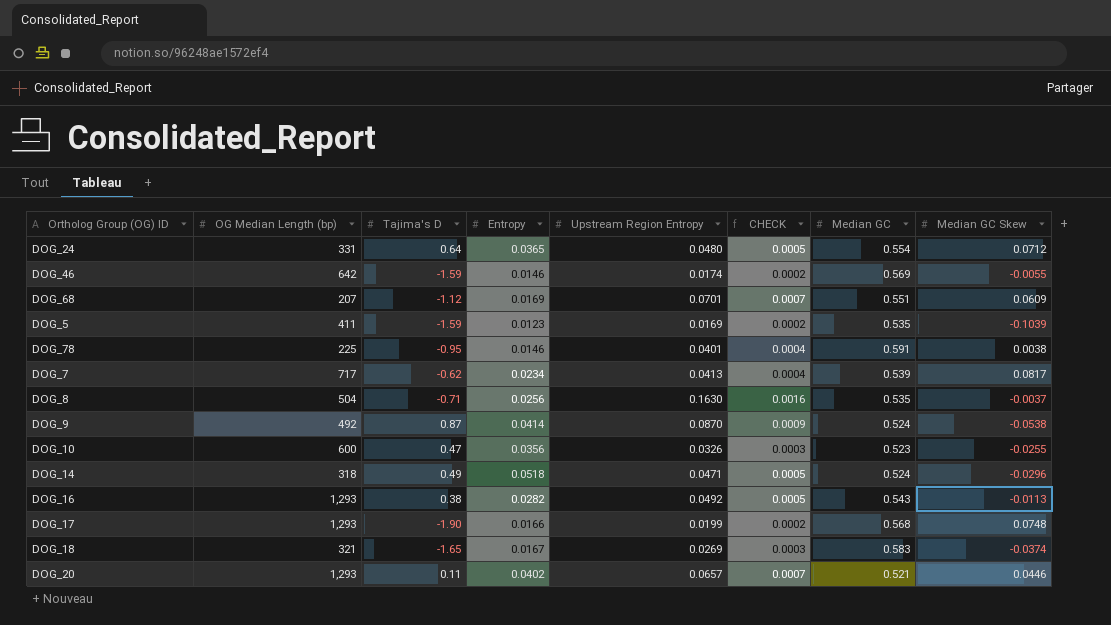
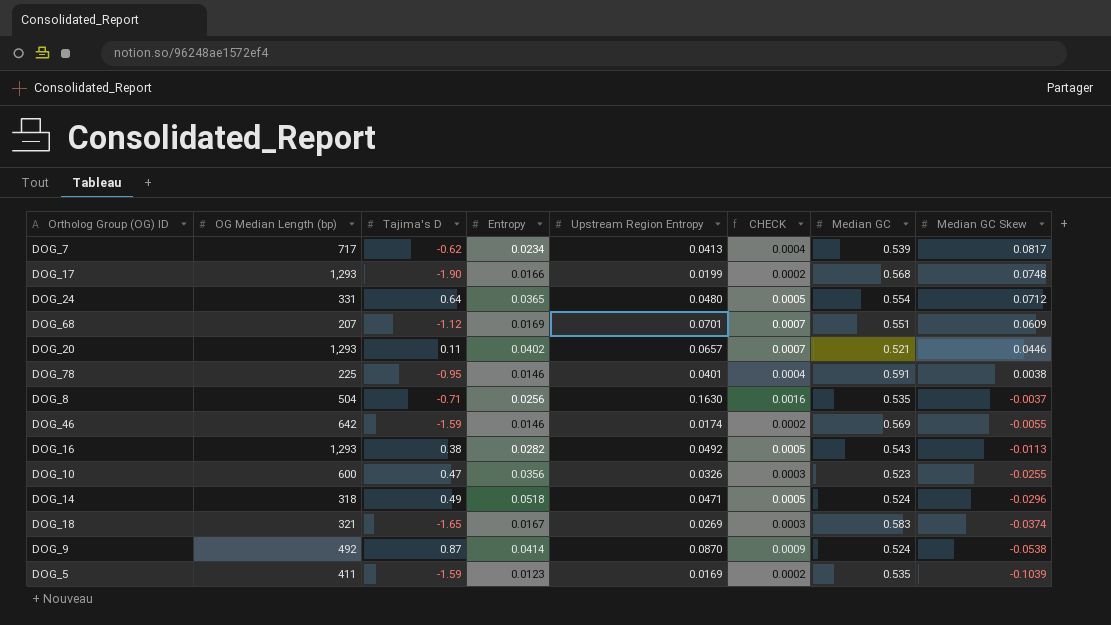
row order: none -> Median GC Skew descending

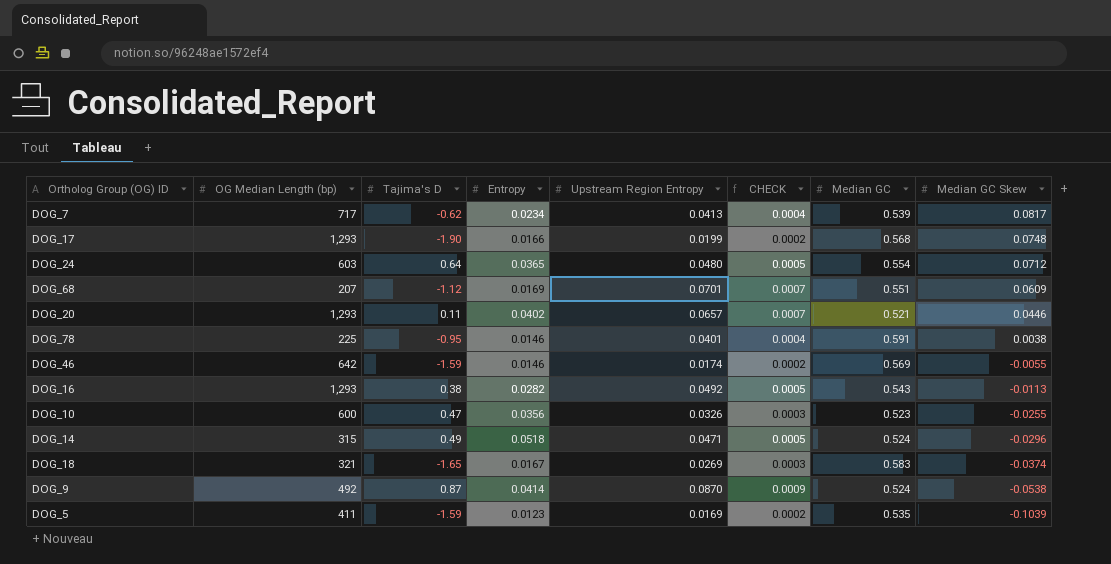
row DOG_8: 504 | -0.71 | 0.0256 | 0.1630 | 0.0016 | 0.535 | -0.0037 -> none
DOG_24 | OG Median Length (bp): 331 -> 603
DOG_14 | OG Median Length (bp): 318 -> 315

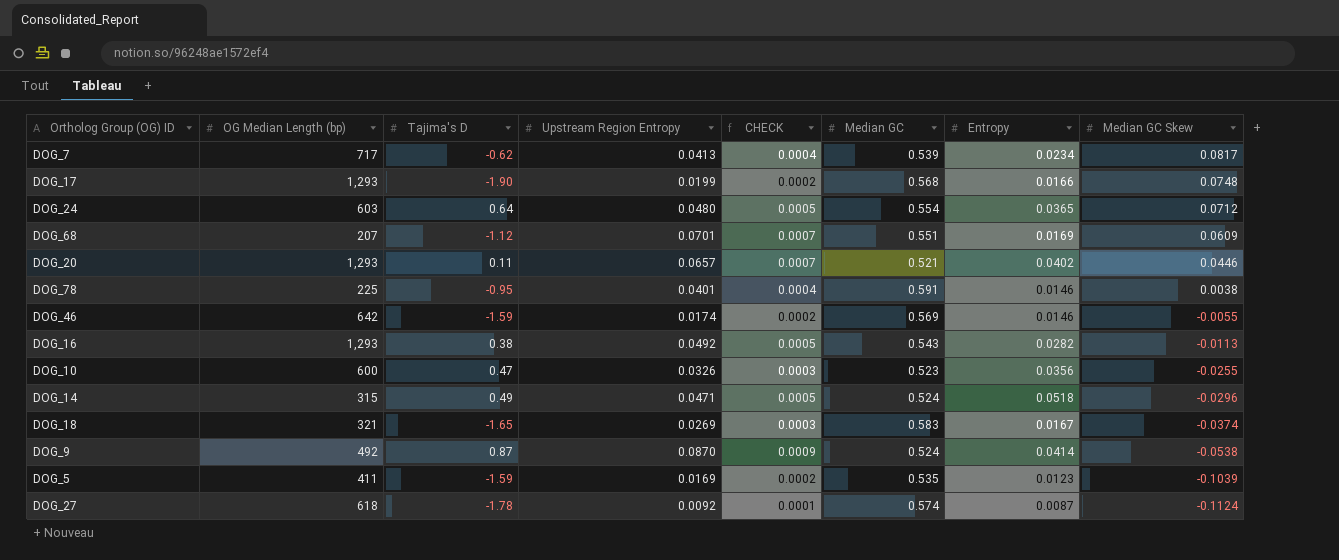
column Entropy | position: 4 -> 7
row DOG_27: none -> 618 | -1.78 | 0.0092 | 0.0001 | 0.574 | 0.0087 | -0.1124

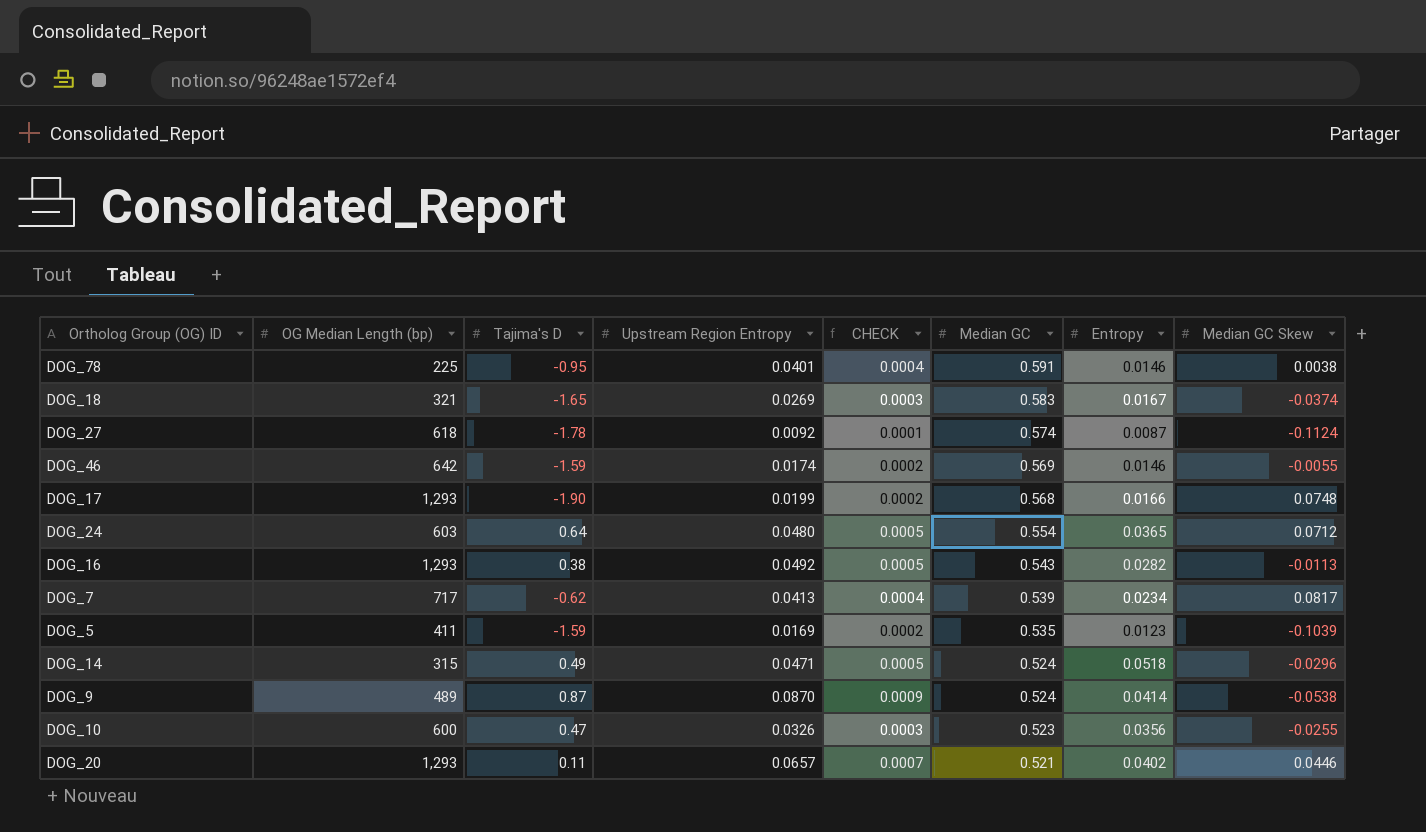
row order: Median GC Skew descending -> Median GC descending
row DOG_68: 207 | -1.12 | 0.0701 | 0.0007 | 0.551 | 0.0169 | 0.0609 -> none
DOG_9 | OG Median Length (bp): 492 -> 489

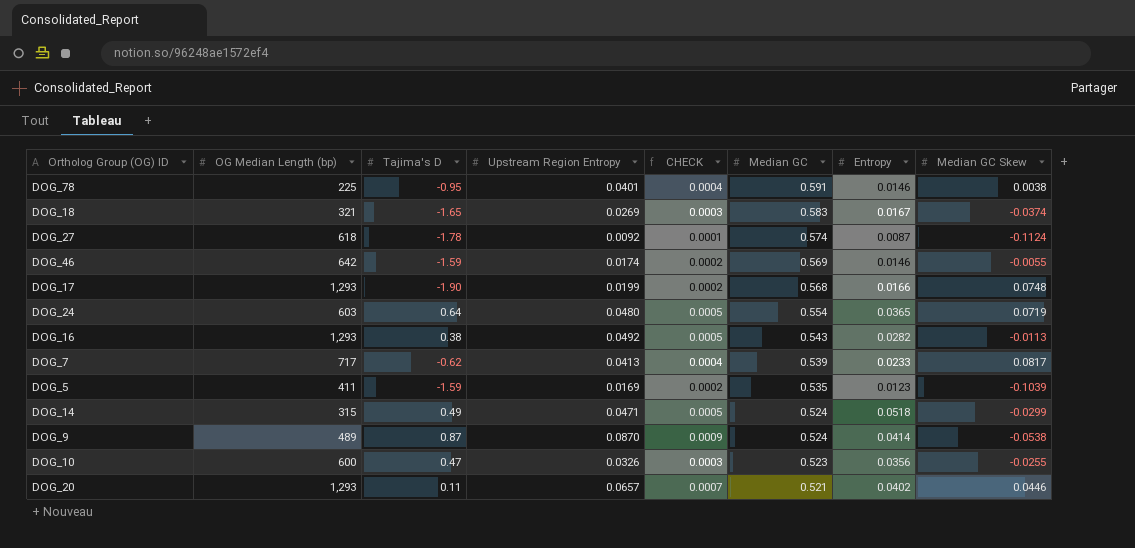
DOG_24 | Median GC Skew: 0.0712 -> 0.0719
DOG_7 | Entropy: 0.0234 -> 0.0233
DOG_14 | Median GC Skew: -0.0296 -> -0.0299

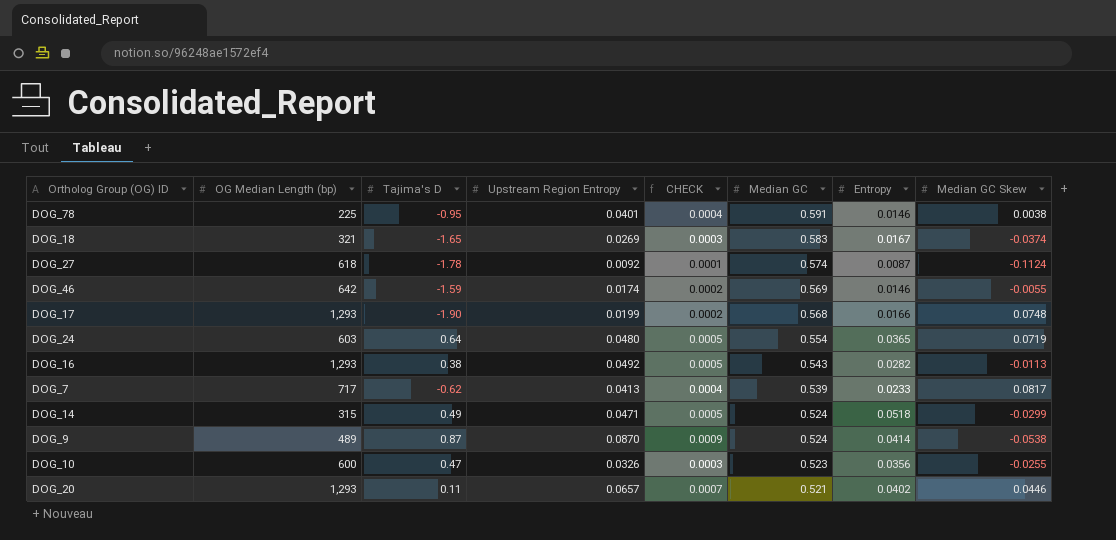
row DOG_5: 411 | -1.59 | 0.0169 | 0.0002 | 0.535 | 0.0123 | -0.1039 -> none

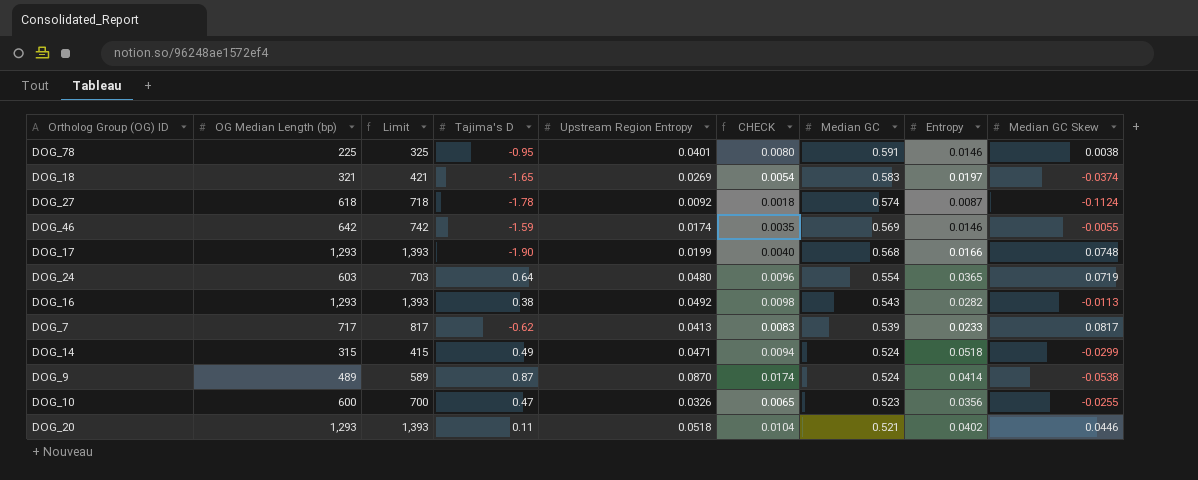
column Limit | formula: none -> [OG Median Length (bp)] + 100
column CHECK | formula: [Upstream Region Entropy] * 0.01 -> [Upstream Region Entropy] * 0.2
DOG_18 | Entropy: 0.0167 -> 0.0197
DOG_20 | Upstream Region Entropy: 0.0657 -> 0.0518

